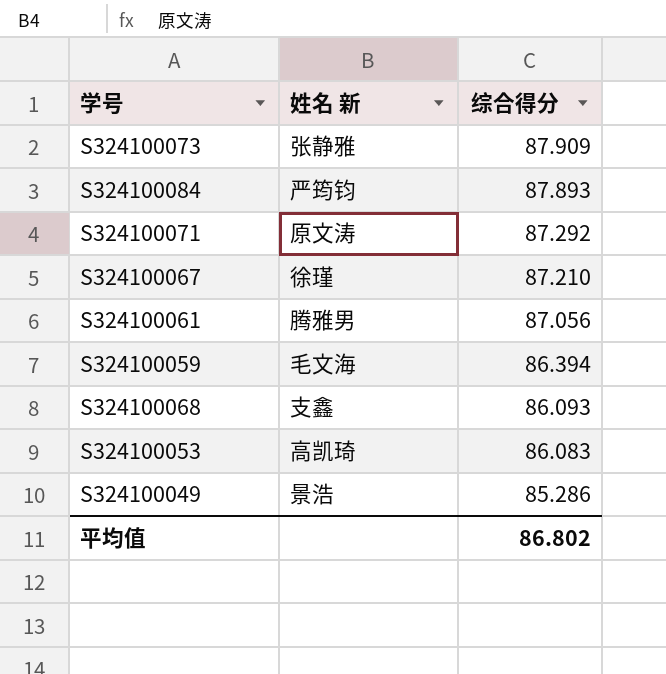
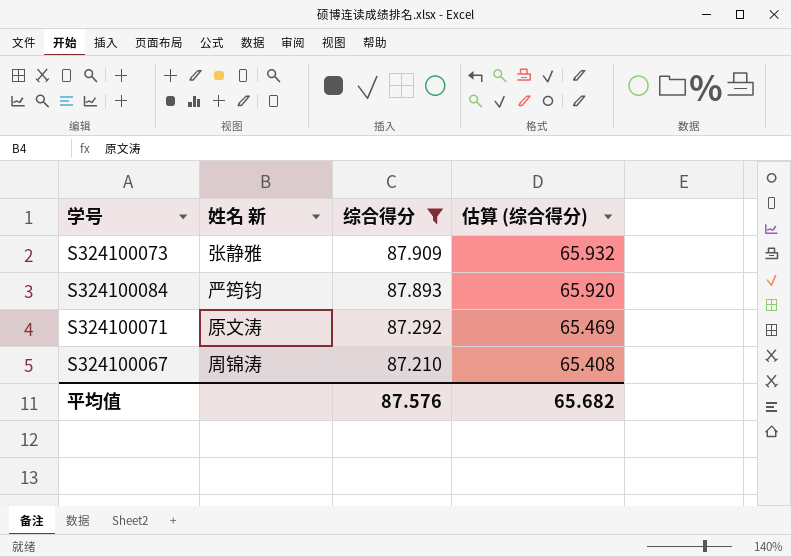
filter: none -> 综合得分 >= 87.210
column 估算 (综合得分) | formula: none -> [综合得分] * 0.75
S324100067 | 姓名 新: 徐瑾 -> 周锦涛
平均值 | 综合得分: 86.802 -> 87.576

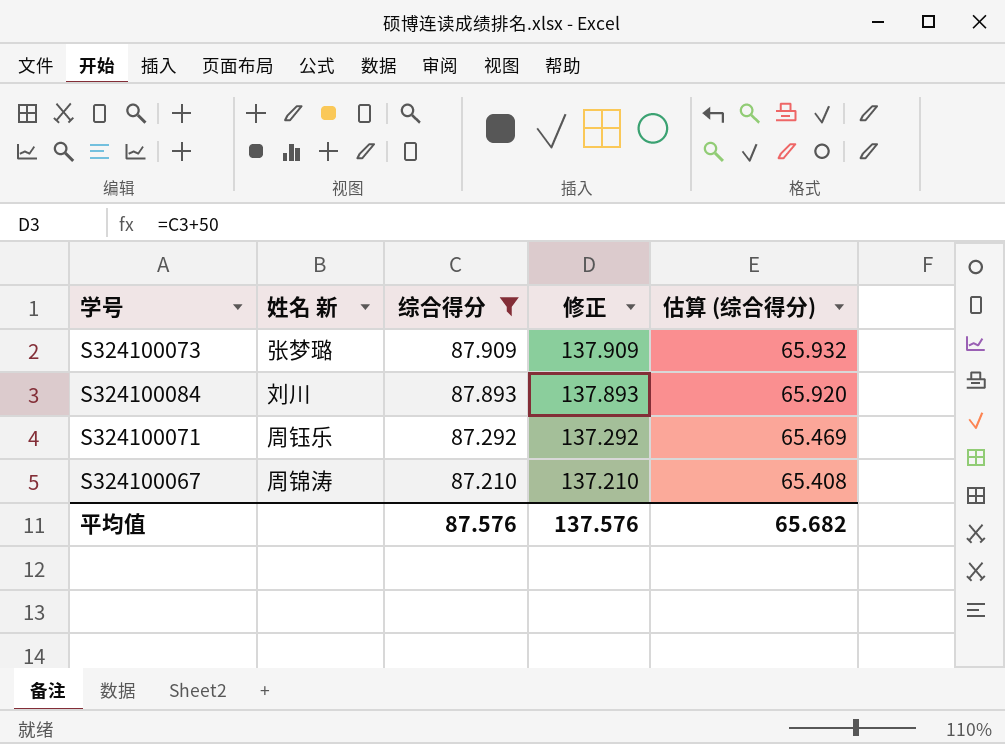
column 修正 | formula: none -> [综合得分] + 50
S324100073 | 姓名 新: 张静雅 -> 张梦璐
S324100084 | 姓名 新: 严筠钧 -> 刘川
S324100071 | 姓名 新: 原文涛 -> 周钰乐

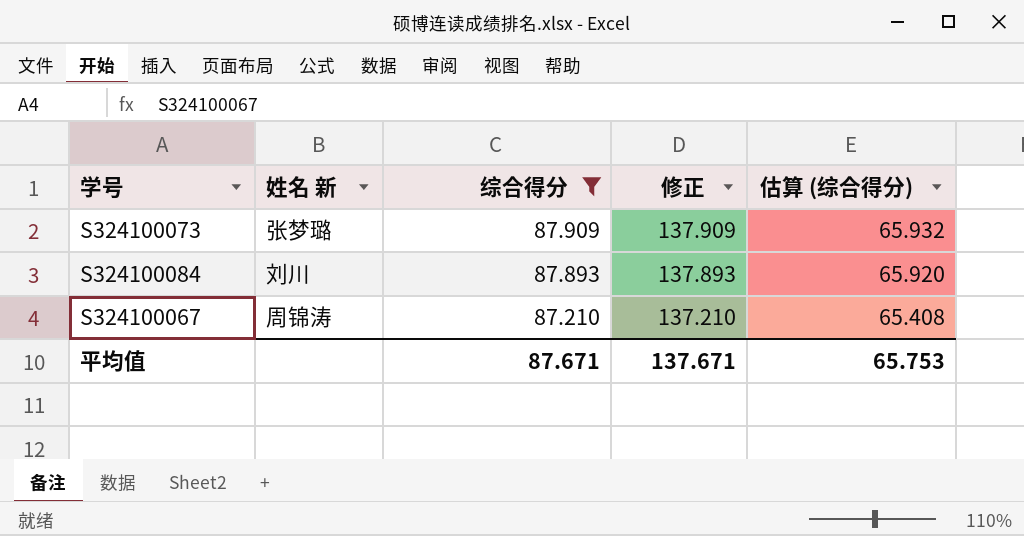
row S324100071: 周钰乐 | 87.292 | 137.292 | 65.469 -> none
平均值 | 综合得分: 87.576 -> 87.671
平均值 | 修正: 137.576 -> 137.671
平均值 | 估算 (综合得分): 65.682 -> 65.753

